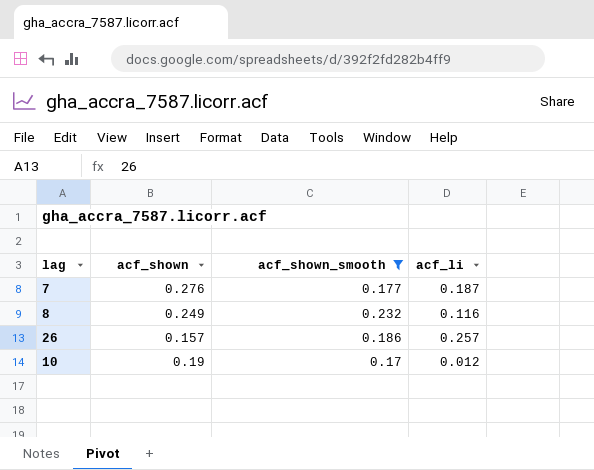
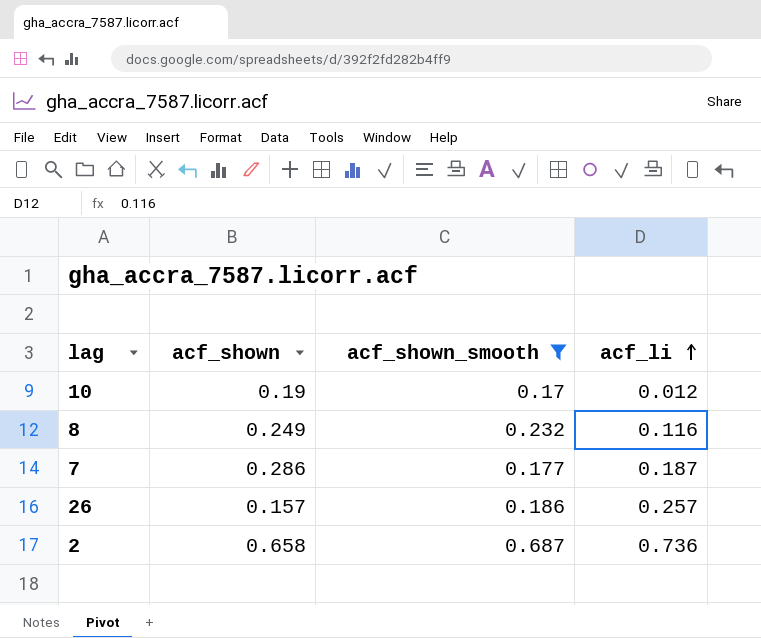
row order: none -> acf_li ascending
7 | acf_shown: 0.276 -> 0.286
row 2: none -> 0.658 | 0.687 | 0.736

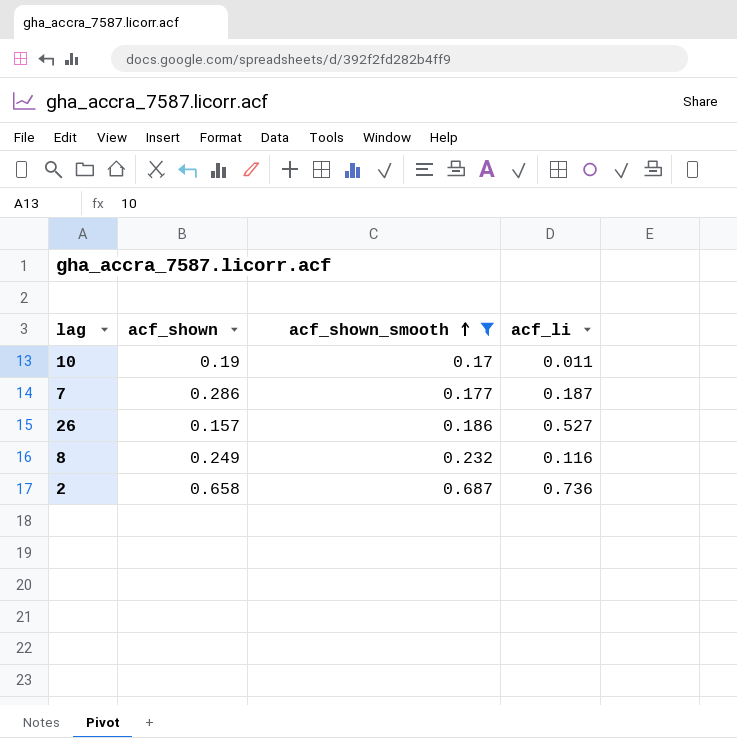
row order: acf_li ascending -> acf_shown_smooth ascending
10 | acf_li: 0.012 -> 0.011
26 | acf_li: 0.257 -> 0.527

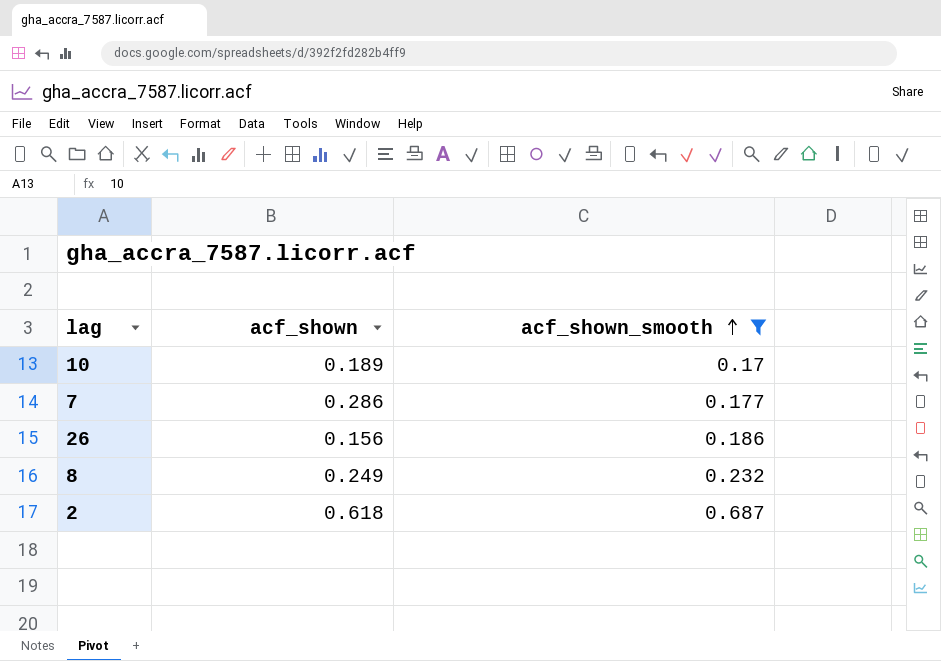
column acf_li | position: 4 -> none
10 | acf_shown: 0.19 -> 0.189
26 | acf_shown: 0.157 -> 0.156
2 | acf_shown: 0.658 -> 0.618

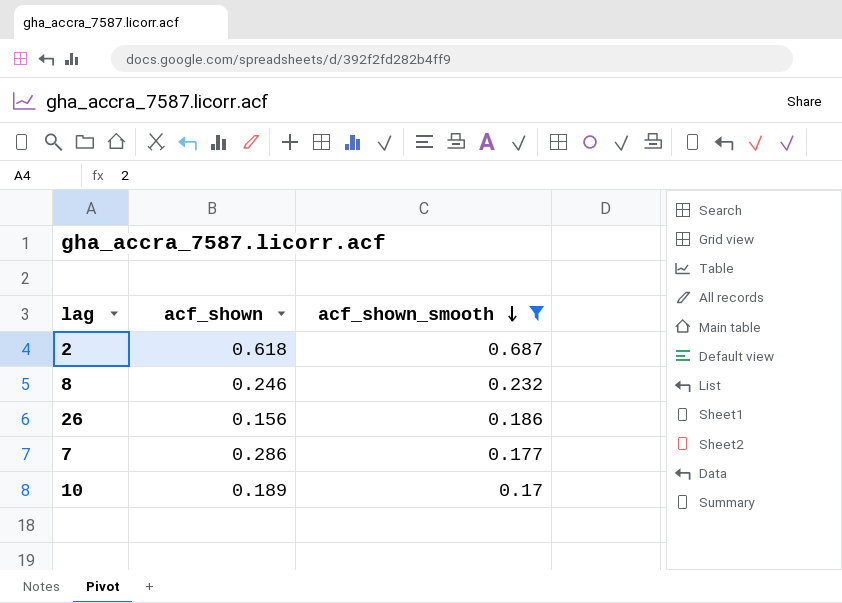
row order: acf_shown_smooth ascending -> acf_shown_smooth descending
8 | acf_shown: 0.249 -> 0.246

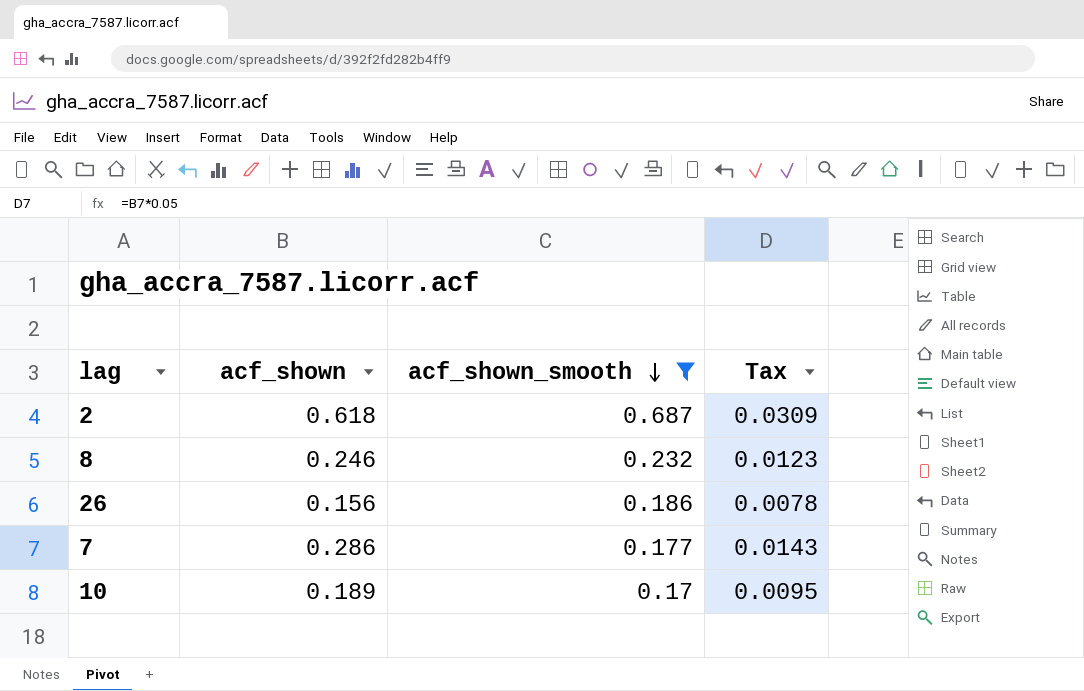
column Tax | formula: none -> [acf_shown] * 0.05

